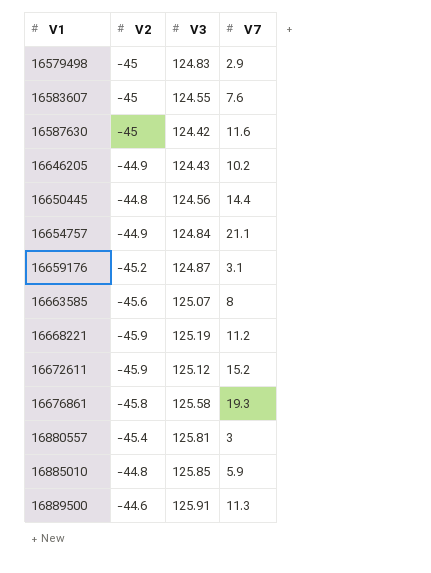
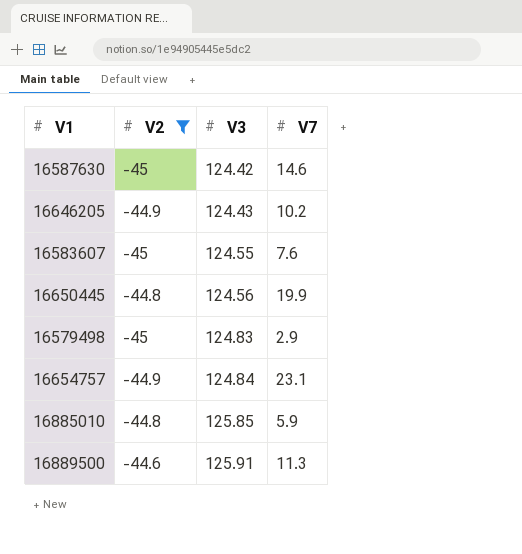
filter: none -> V2 >= -45
row order: V1 ascending -> V3 ascending
16587630 | V7: 11.6 -> 14.6
16650445 | V7: 14.4 -> 19.9
16654757 | V7: 21.1 -> 23.1

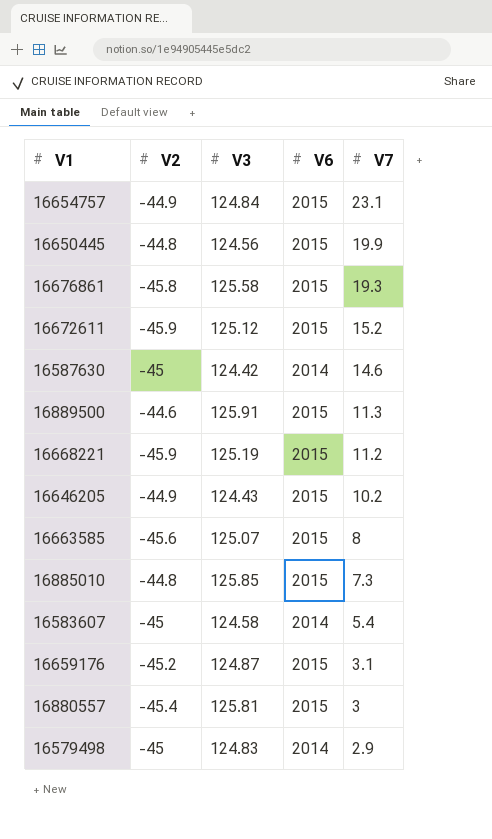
filter: V2 >= -45 -> none
row order: V3 ascending -> V7 descending
column V6 | position: none -> 4
16885010 | V7: 5.9 -> 7.3
16583607 | V3: 124.55 -> 124.58
16583607 | V7: 7.6 -> 5.4

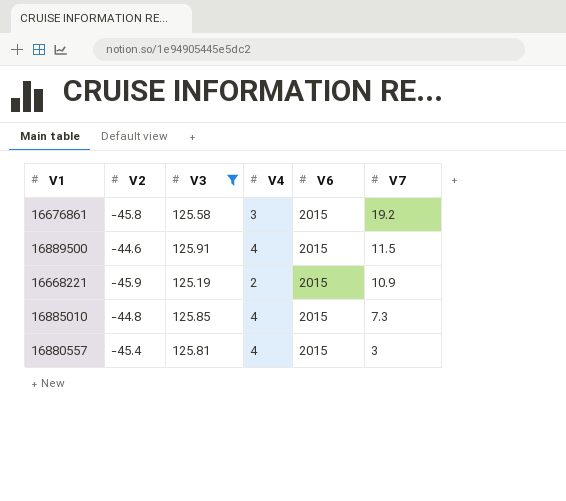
filter: none -> V3 >= 125.19
column V4 | position: none -> 4
16676861 | V7: 19.3 -> 19.2
16889500 | V7: 11.3 -> 11.5
16668221 | V7: 11.2 -> 10.9

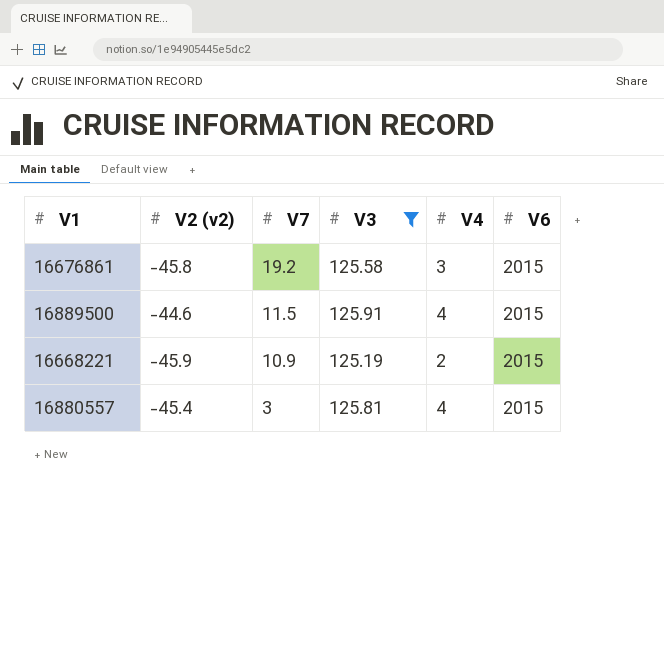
column name: V2 -> V2 (v2)
column V7 | position: 6 -> 3
row 16885010: -44.8 | 125.85 | 4 | 2015 | 7.3 -> none

